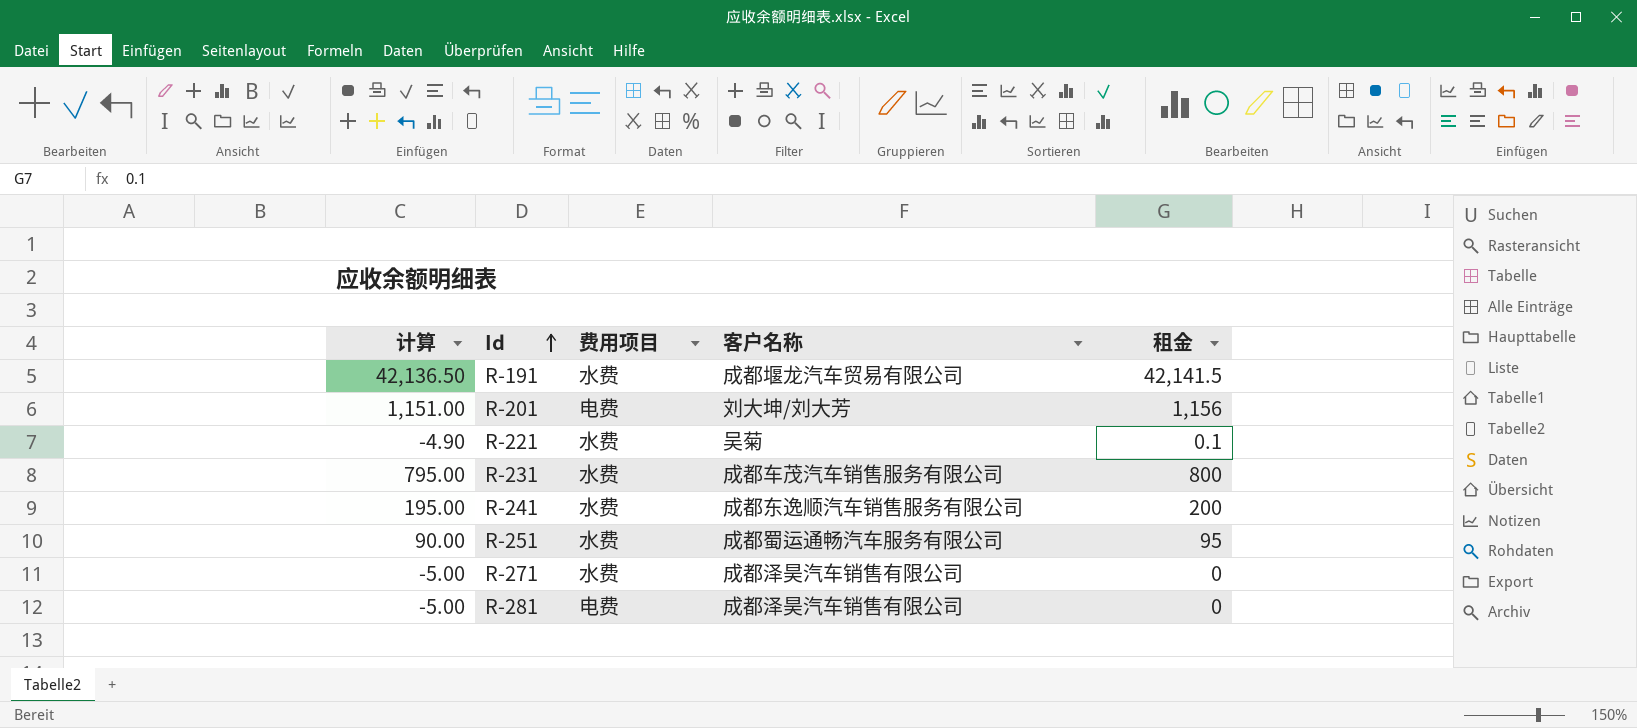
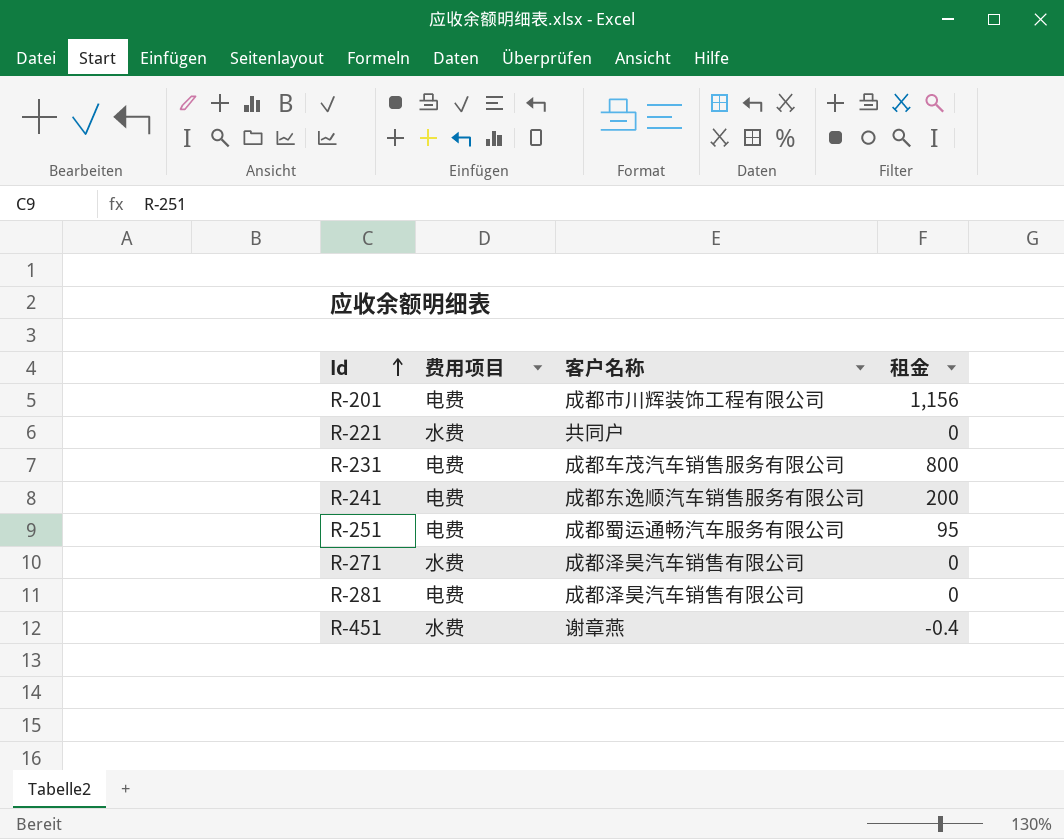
column 计算 | formula: [租金] - 5 -> none
row R-191: 42,136.50 | 水费 | 成都堰龙汽车贸易有限公司 | 42,141.5 -> none
R-201 | 客户名称: 刘大坤/刘大芳 -> 成都市川辉装饰工程有限公司
R-221 | 客户名称: 吴菊 -> 共同户
R-221 | 租金: 0.1 -> 0
R-231 | 费用项目: 水费 -> 电费
R-241 | 费用项目: 水费 -> 电费
R-251 | 费用项目: 水费 -> 电费
row R-451: none -> 水费 | 谢章燕 | -0.4

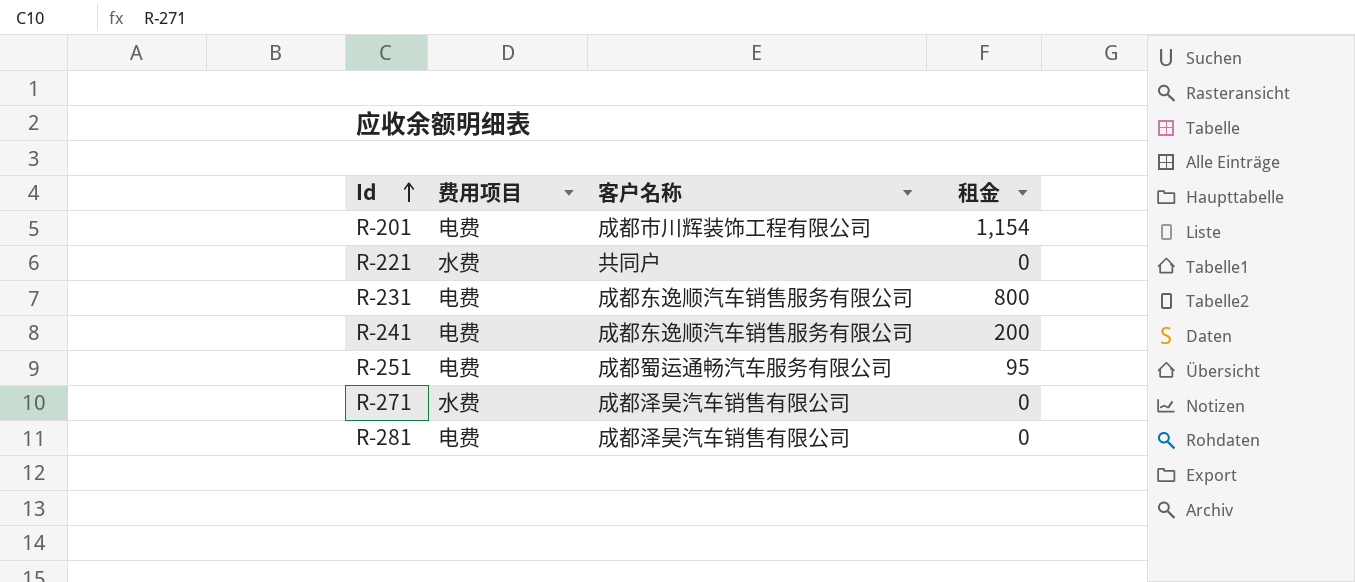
row R-451: 水费 | 谢章燕 | -0.4 -> none
R-201 | 租金: 1,156 -> 1,154
R-231 | 客户名称: 成都车茂汽车销售服务有限公司 -> 成都东逸顺汽车销售服务有限公司

